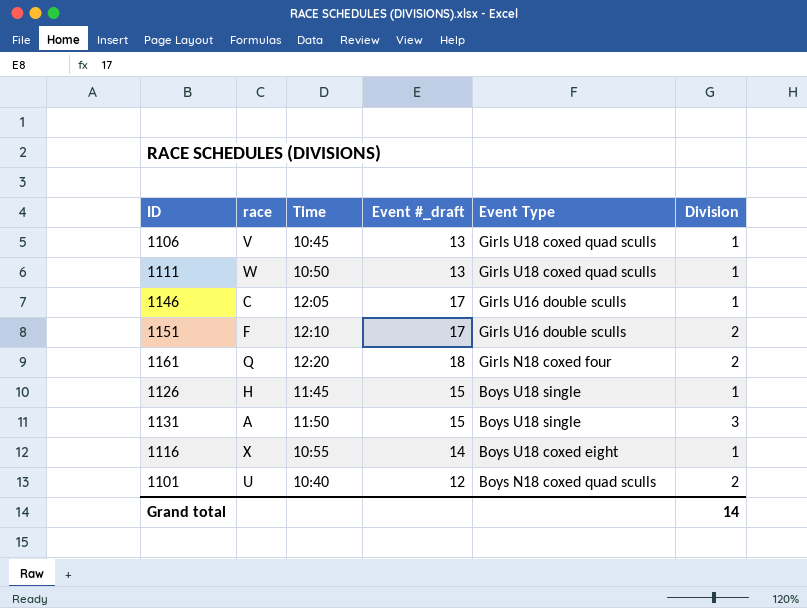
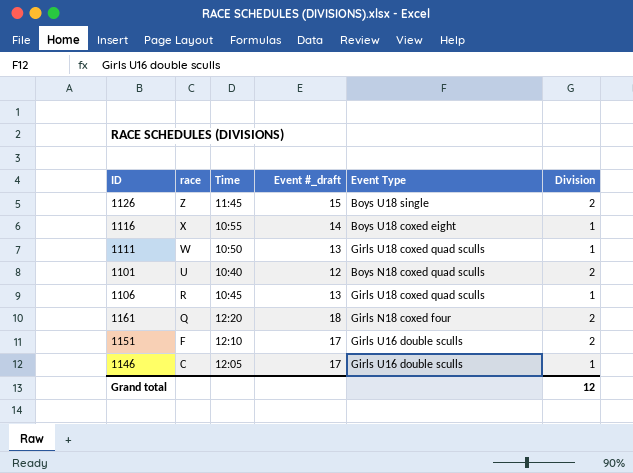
row order: Event Type descending -> race descending
row 1131: A | 11:50 | 15 | Boys U18 single | 3 -> none
1126 | race: H -> Z
1126 | Division: 1 -> 2
1106 | race: V -> R
Grand total | Division: 14 -> 12

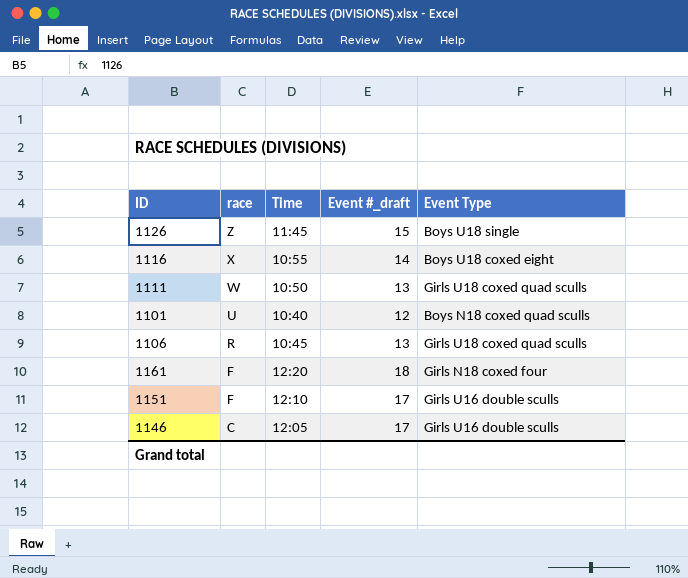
column Division | position: 6 -> none
1161 | race: Q -> F

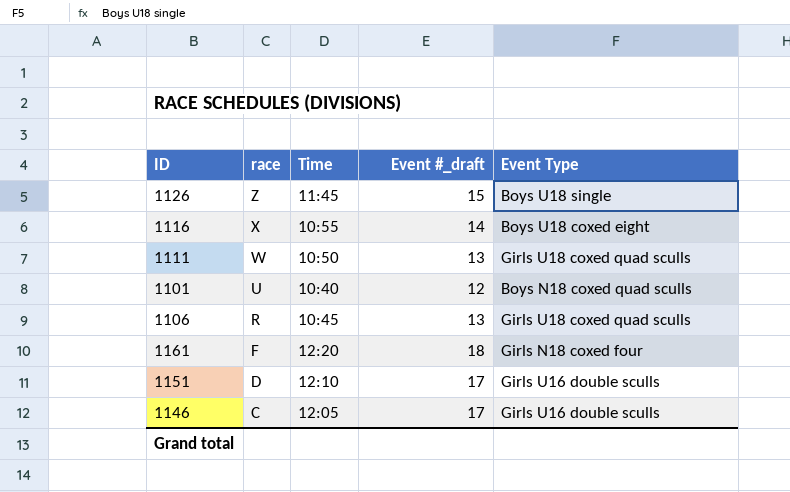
1151 | race: F -> D

